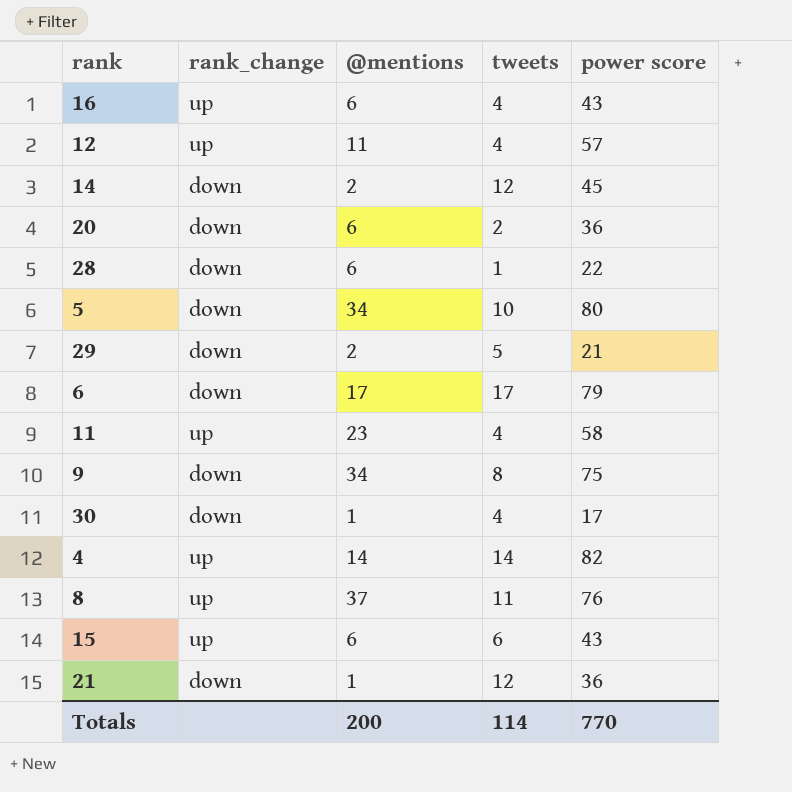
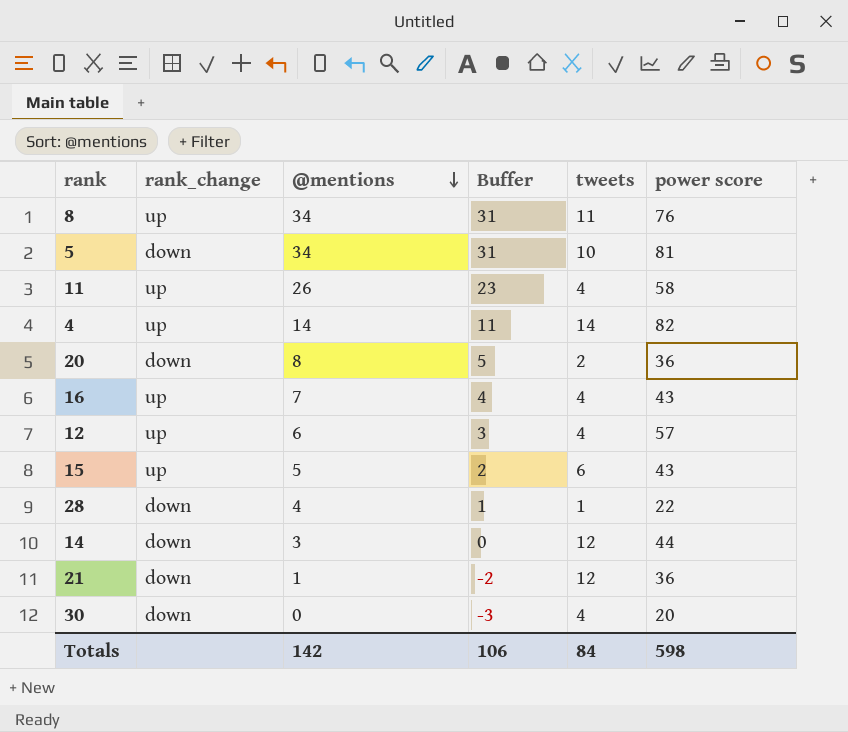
row order: none -> @mentions descending
column Buffer | formula: none -> [@mentions] - 3
row 29: down | 2 | 5 | 21 -> none
row 6: down | 17 | 17 | 79 -> none
row 9: down | 34 | 8 | 75 -> none
8 | @mentions: 37 -> 34
5 | power score: 80 -> 81
11 | @mentions: 23 -> 26
20 | @mentions: 6 -> 8
16 | @mentions: 6 -> 7
12 | @mentions: 11 -> 6
15 | @mentions: 6 -> 5
28 | @mentions: 6 -> 4
14 | @mentions: 2 -> 3
14 | power score: 45 -> 44
30 | @mentions: 1 -> 0
30 | power score: 17 -> 20
Totals | @mentions: 200 -> 142
Totals | tweets: 114 -> 84
Totals | power score: 770 -> 598

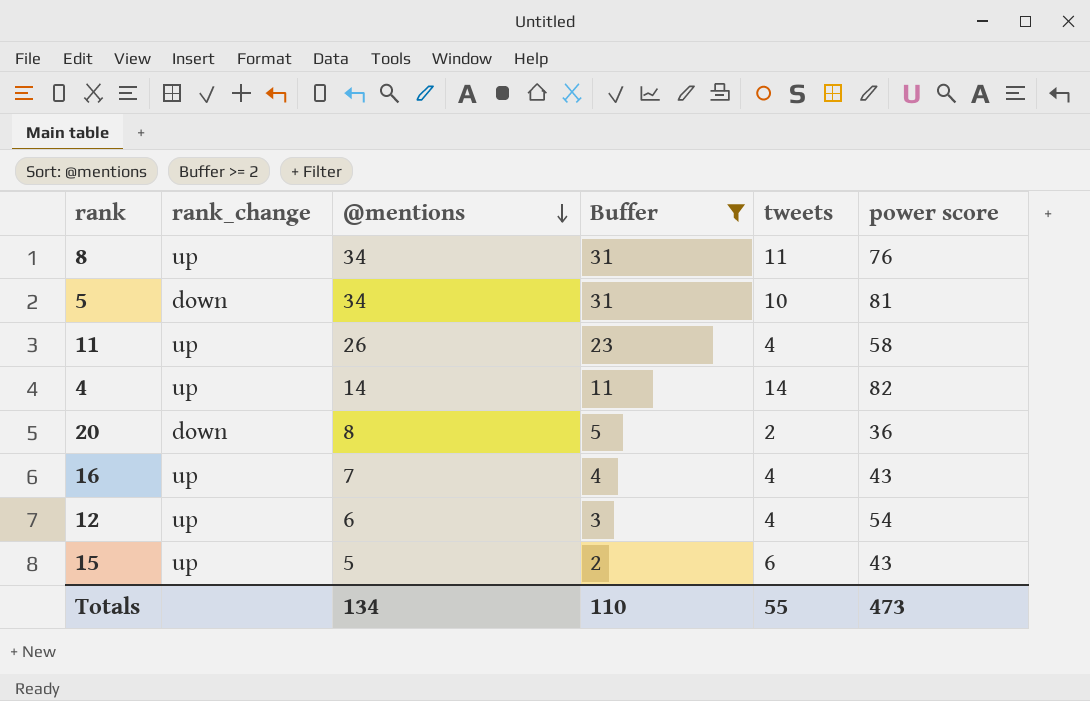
filter: none -> Buffer >= 2
12 | power score: 57 -> 54
Totals | @mentions: 142 -> 134
Totals | Buffer: 106 -> 110
Totals | tweets: 84 -> 55
Totals | power score: 598 -> 473

